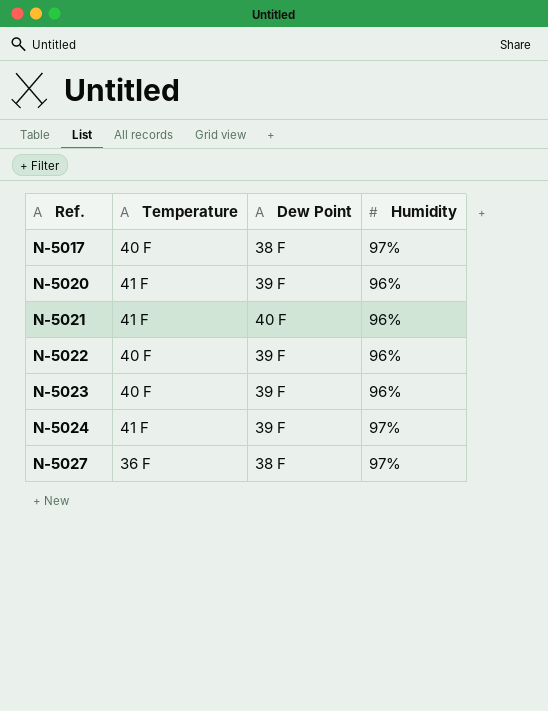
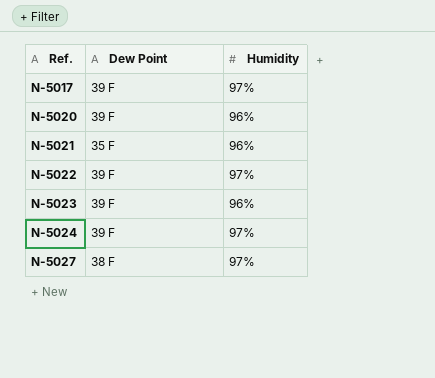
column Temperature | position: 2 -> none
N-5017 | Dew Point: 38 F -> 39 F
N-5021 | Dew Point: 40 F -> 35 F
N-5022 | Humidity: 96% -> 97%

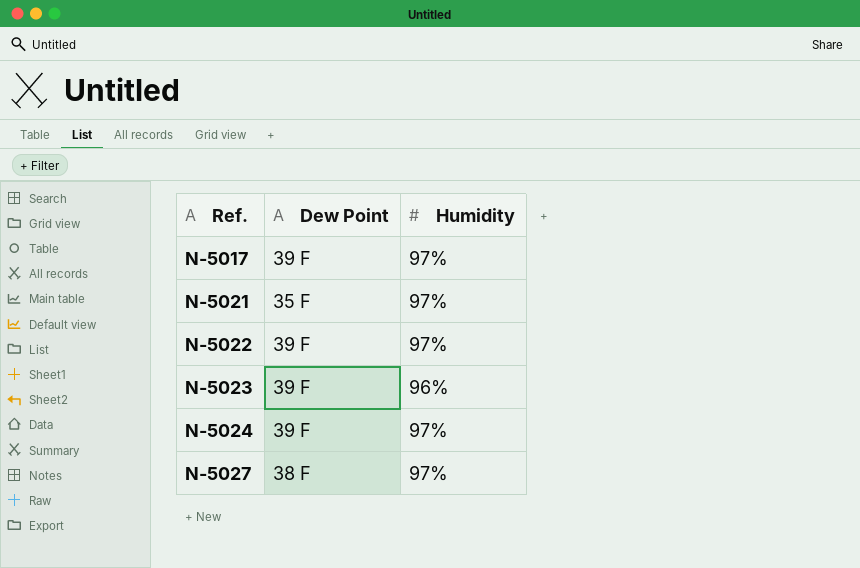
row N-5020: 39 F | 96% -> none
N-5021 | Humidity: 96% -> 97%

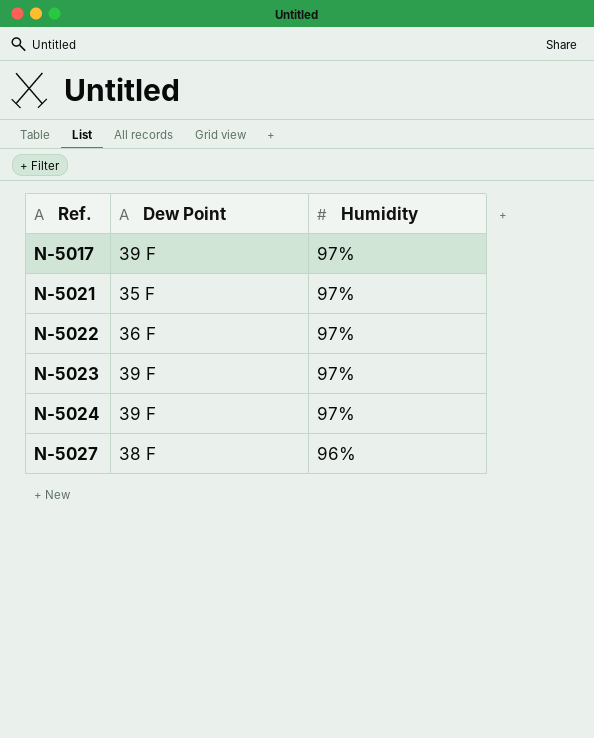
N-5022 | Dew Point: 39 F -> 36 F
N-5023 | Humidity: 96% -> 97%
N-5027 | Humidity: 97% -> 96%

